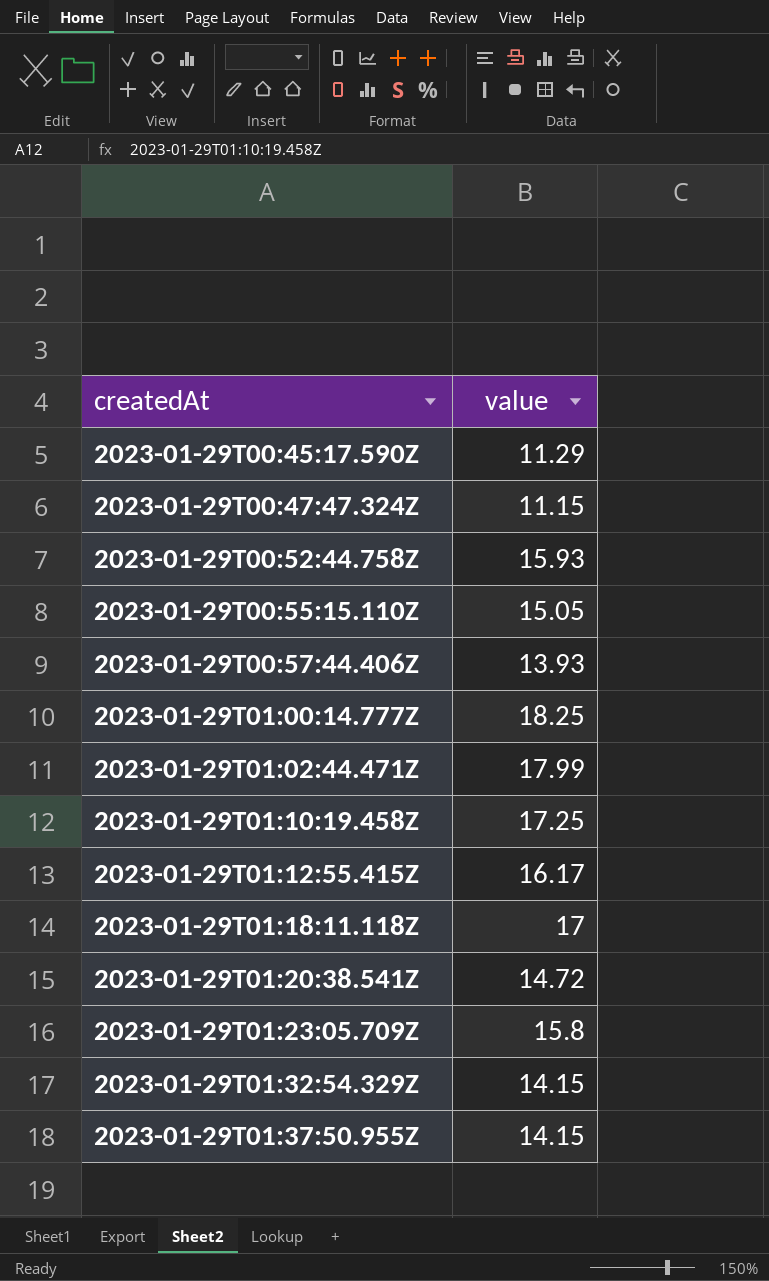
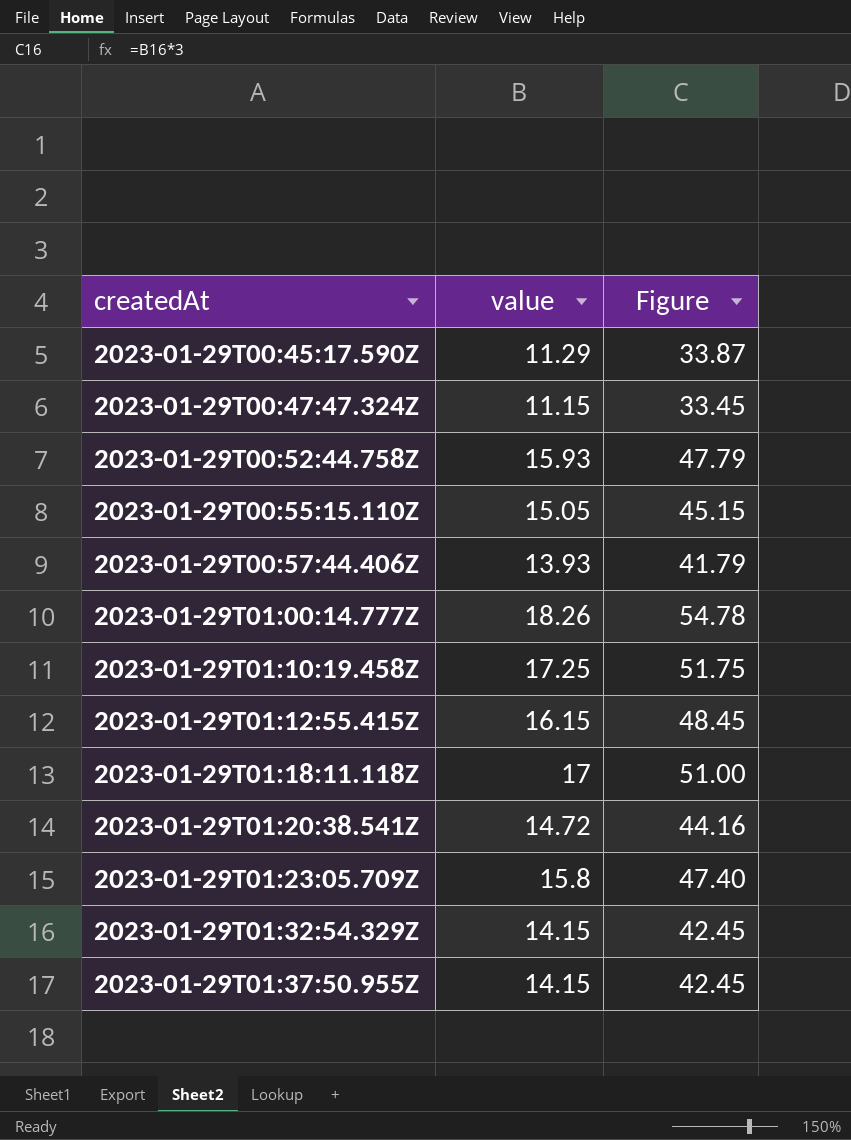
column Figure | formula: none -> [value] * 3
row 2023-01-29T01:02:44.471Z: 17.99 -> none
2023-01-29T01:00:14.777Z | value: 18.25 -> 18.26
2023-01-29T01:12:55.415Z | value: 16.17 -> 16.15

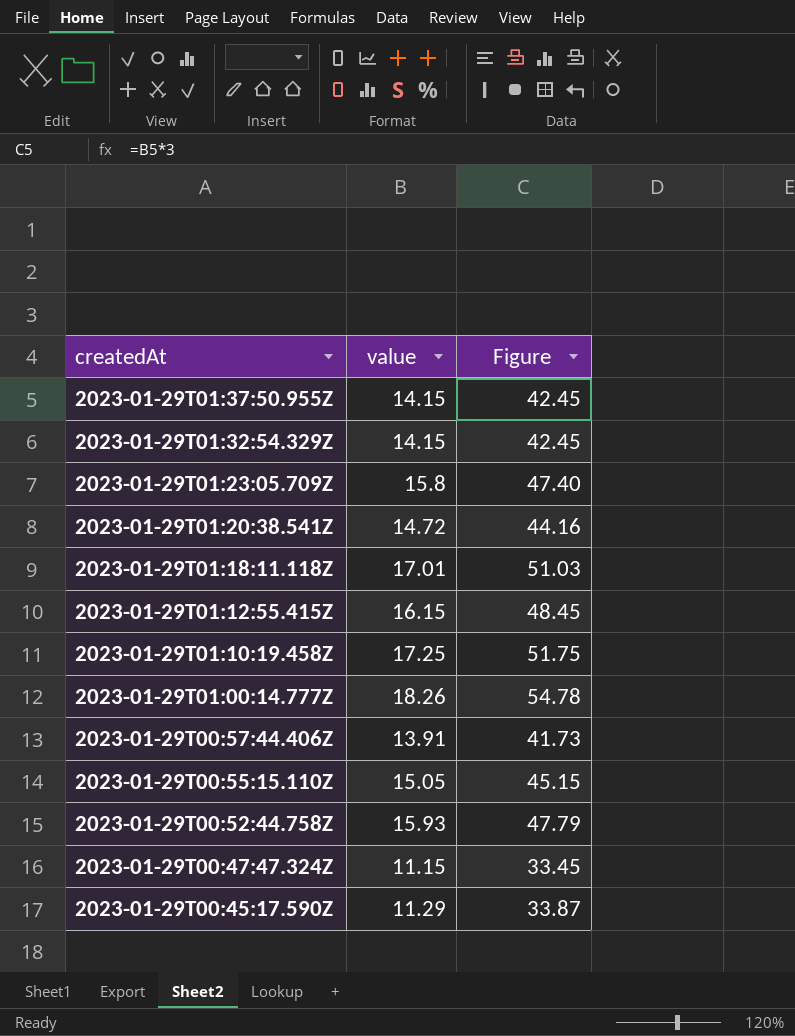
row order: createdAt ascending -> createdAt descending
2023-01-29T01:18:11.118Z | value: 17 -> 17.01
2023-01-29T01:18:11.118Z | Figure: 51.00 -> 51.03
2023-01-29T00:57:44.406Z | value: 13.93 -> 13.91
2023-01-29T00:57:44.406Z | Figure: 41.79 -> 41.73

